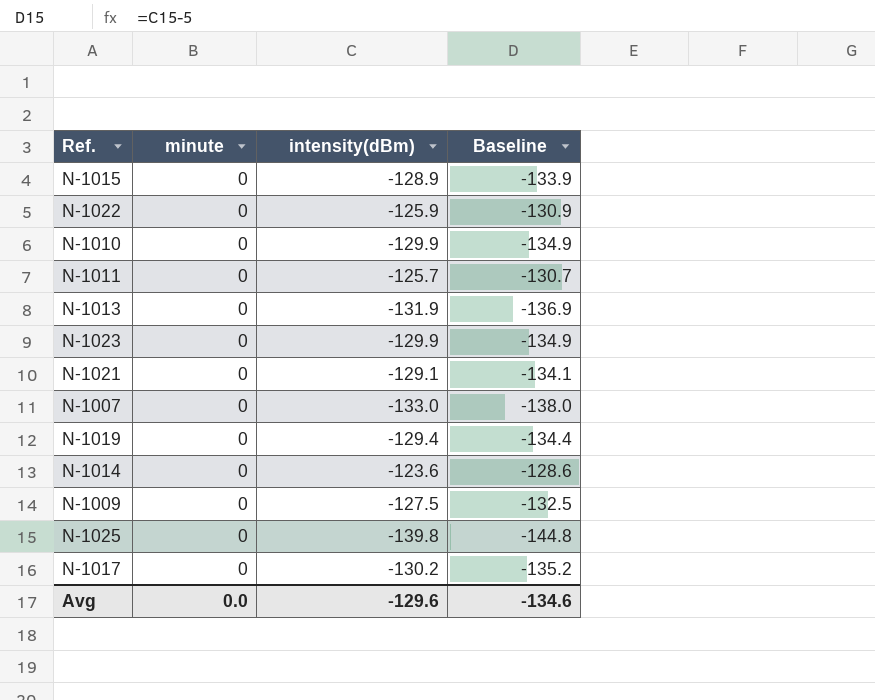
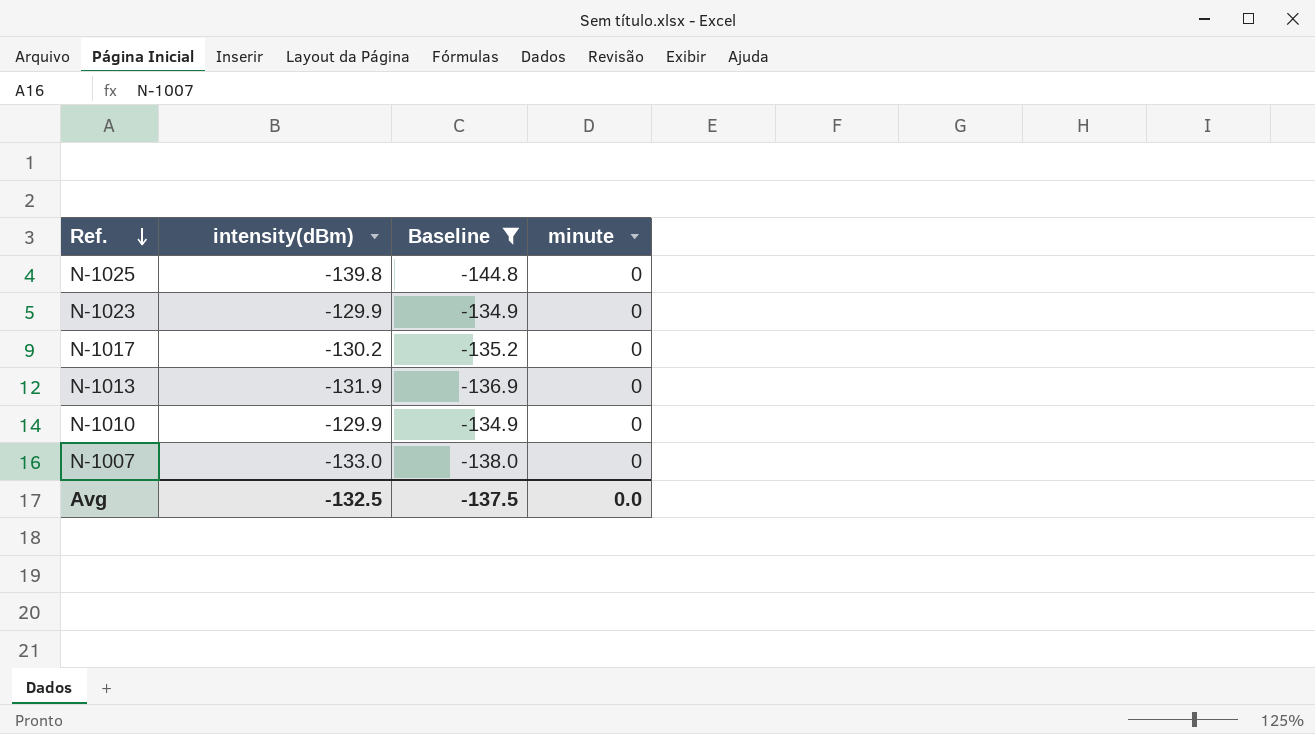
filter: none -> Baseline <= -134.9
row order: none -> Ref. descending
column minute | position: 2 -> 4
Avg | intensity(dBm): -129.6 -> -132.5
Avg | Baseline: -134.6 -> -137.5

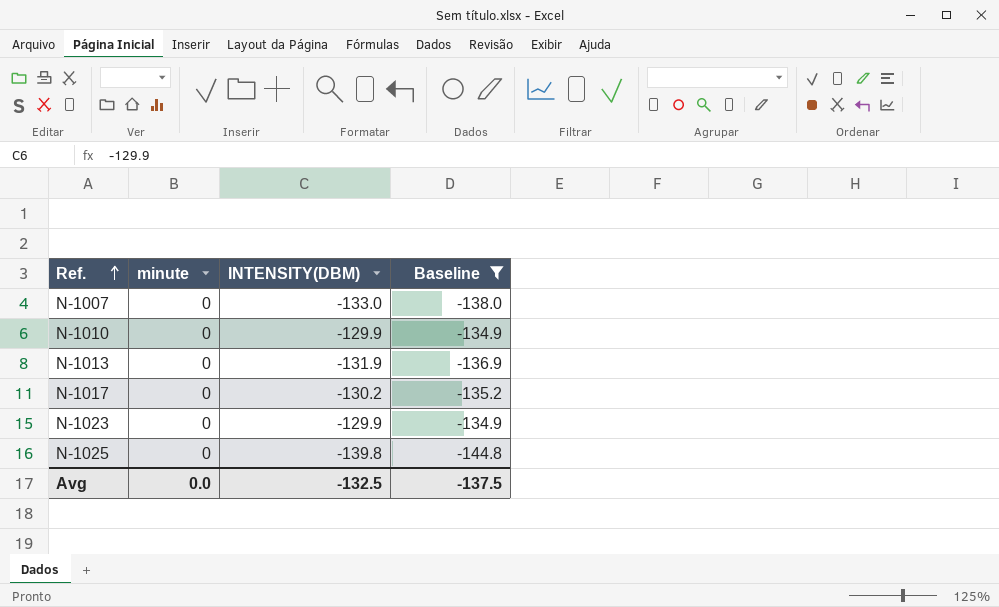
row order: Ref. descending -> Ref. ascending
column minute | position: 4 -> 2
column name: intensity(dBm) -> INTENSITY(DBM)

